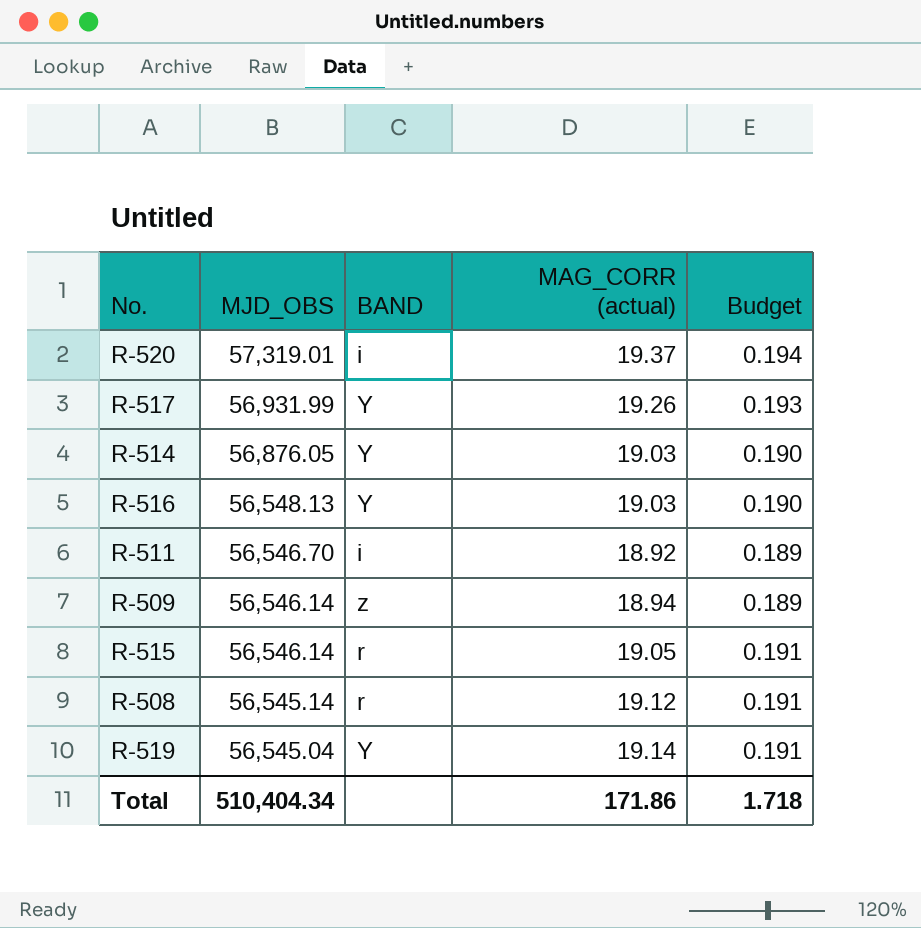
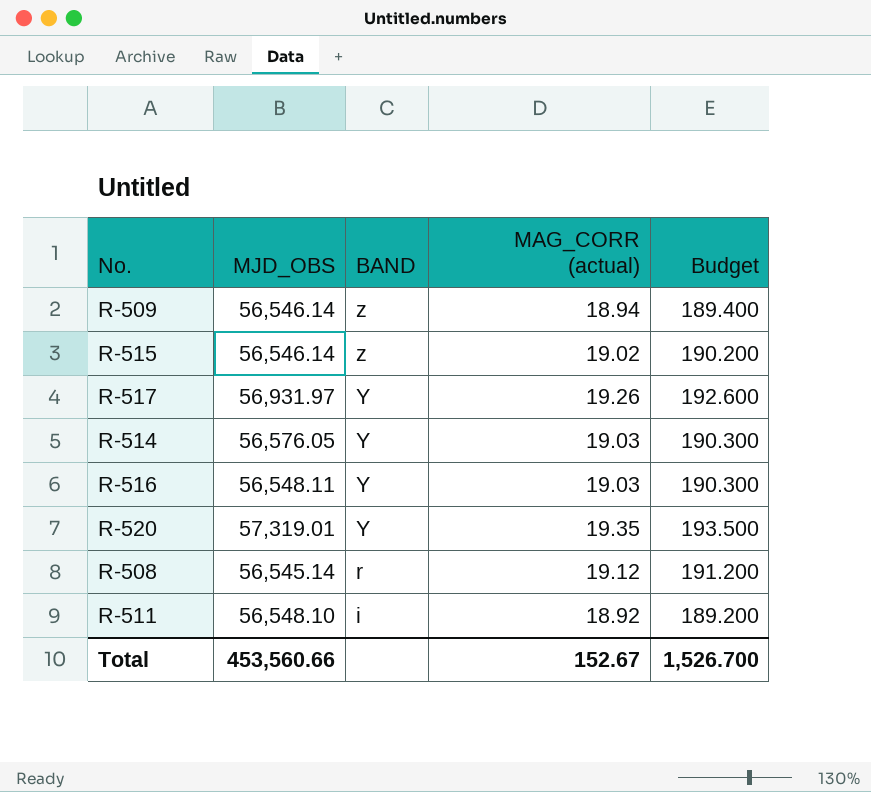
row order: MJD_OBS descending -> BAND descending
column Budget | formula: [MAG_CORR (actual)] * 0.01 -> [MAG_CORR (actual)] * 10
row R-519: 56,545.04 | Y | 19.14 | 0.191 -> none
R-515 | BAND: r -> z
R-515 | MAG_CORR (actual): 19.05 -> 19.02
R-517 | MJD_OBS: 56,931.99 -> 56,931.97
R-514 | MJD_OBS: 56,876.05 -> 56,576.05
R-516 | MJD_OBS: 56,548.13 -> 56,548.11
R-520 | BAND: i -> Y
R-520 | MAG_CORR (actual): 19.37 -> 19.35
R-511 | MJD_OBS: 56,546.70 -> 56,548.10
Total | MJD_OBS: 510,404.34 -> 453,560.66
Total | MAG_CORR (actual): 171.86 -> 152.67
Total | Budget: 1.718 -> 1,526.700

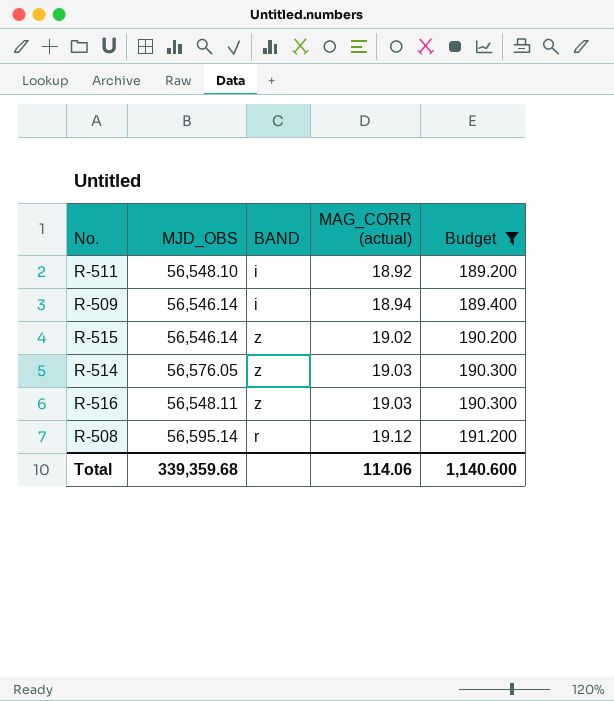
filter: none -> Budget <= 191.200
row order: BAND descending -> MAG_CORR (actual) ascending
R-509 | BAND: z -> i
R-514 | BAND: Y -> z
R-516 | BAND: Y -> z
R-508 | MJD_OBS: 56,545.14 -> 56,595.14
Total | MJD_OBS: 453,560.66 -> 339,359.68
Total | MAG_CORR (actual): 152.67 -> 114.06
Total | Budget: 1,526.700 -> 1,140.600

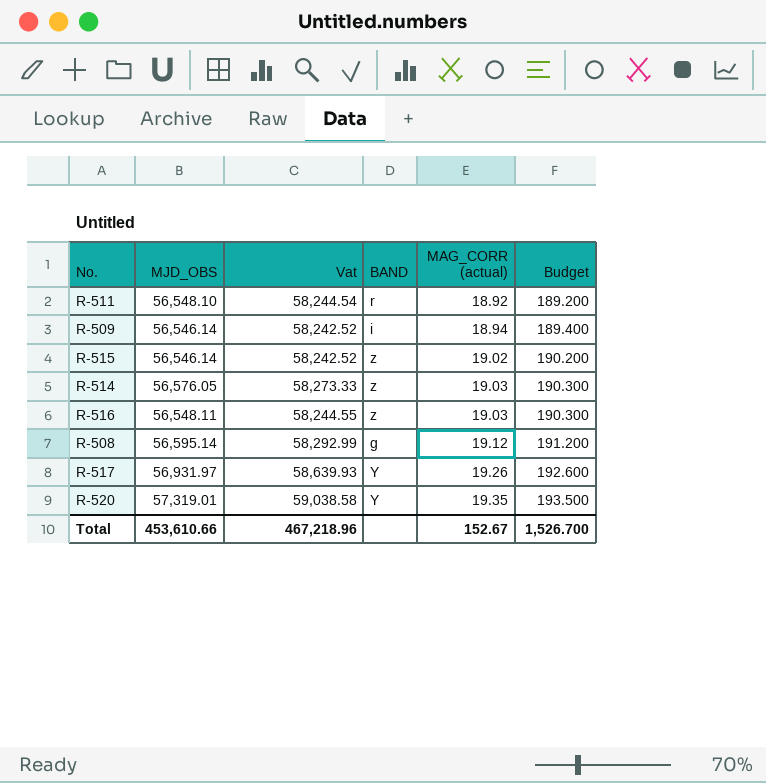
filter: Budget <= 191.200 -> none
column Vat | formula: none -> [MJD_OBS] * 1.03
R-511 | BAND: i -> r
R-508 | BAND: r -> g
Total | MJD_OBS: 339,359.68 -> 453,610.66
Total | MAG_CORR (actual): 114.06 -> 152.67
Total | Budget: 1,140.600 -> 1,526.700

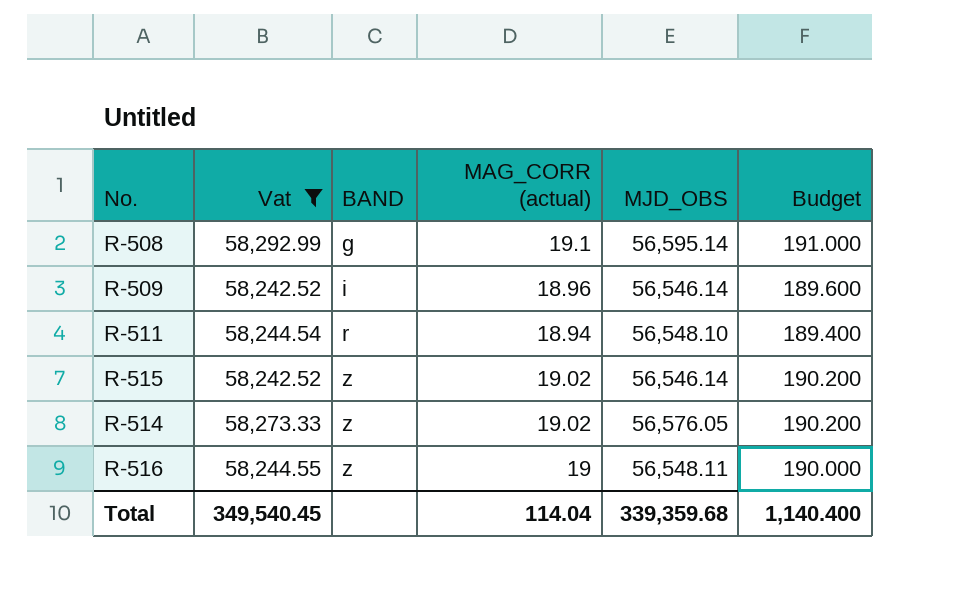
filter: none -> Vat <= 58,292.99
row order: MAG_CORR (actual) ascending -> BAND ascending
column MJD_OBS | position: 2 -> 5
R-508 | MAG_CORR (actual): 19.12 -> 19.1
R-508 | Budget: 191.200 -> 191.000
R-509 | MAG_CORR (actual): 18.94 -> 18.96
R-509 | Budget: 189.400 -> 189.600
R-511 | MAG_CORR (actual): 18.92 -> 18.94
R-511 | Budget: 189.200 -> 189.400
R-514 | MAG_CORR (actual): 19.03 -> 19.02
R-514 | Budget: 190.300 -> 190.200
R-516 | MAG_CORR (actual): 19.03 -> 19
R-516 | Budget: 190.300 -> 190.000
Total | Vat: 467,218.96 -> 349,540.45
Total | MAG_CORR (actual): 152.67 -> 114.04
Total | MJD_OBS: 453,610.66 -> 339,359.68
Total | Budget: 1,526.700 -> 1,140.400

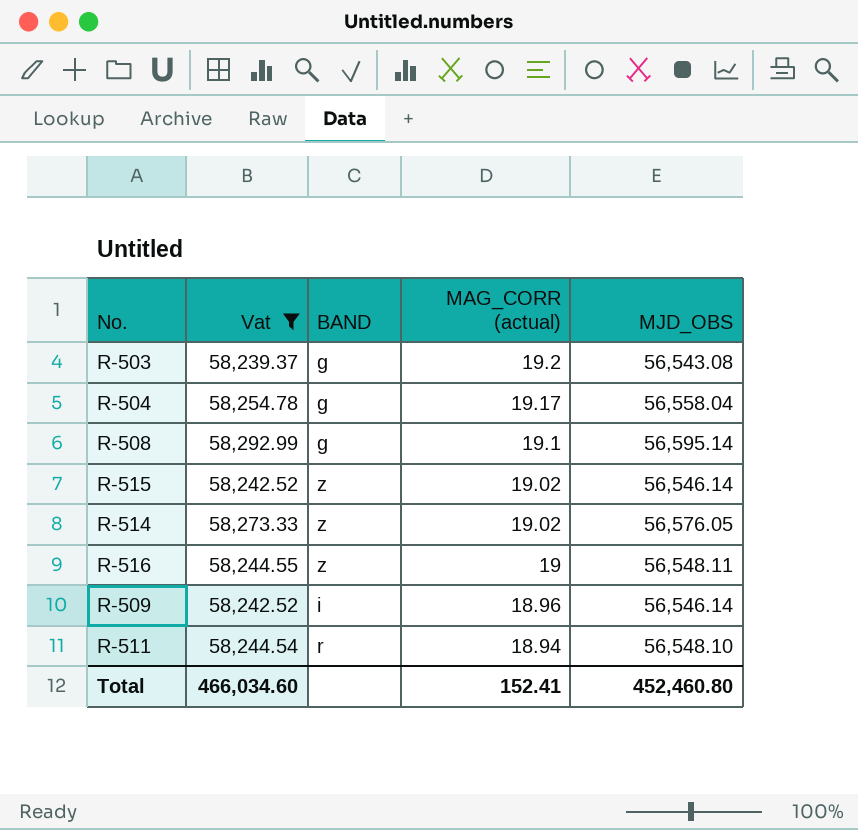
row order: BAND ascending -> MAG_CORR (actual) descending
column Budget | formula: [MAG_CORR (actual)] * 10 -> none
row R-503: none -> 58,239.37 | g | 19.2 | 56,543.08
row R-504: none -> 58,254.78 | g | 19.17 | 56,558.04
Total | Vat: 349,540.45 -> 466,034.60
Total | MAG_CORR (actual): 114.04 -> 152.41
Total | MJD_OBS: 339,359.68 -> 452,460.80

